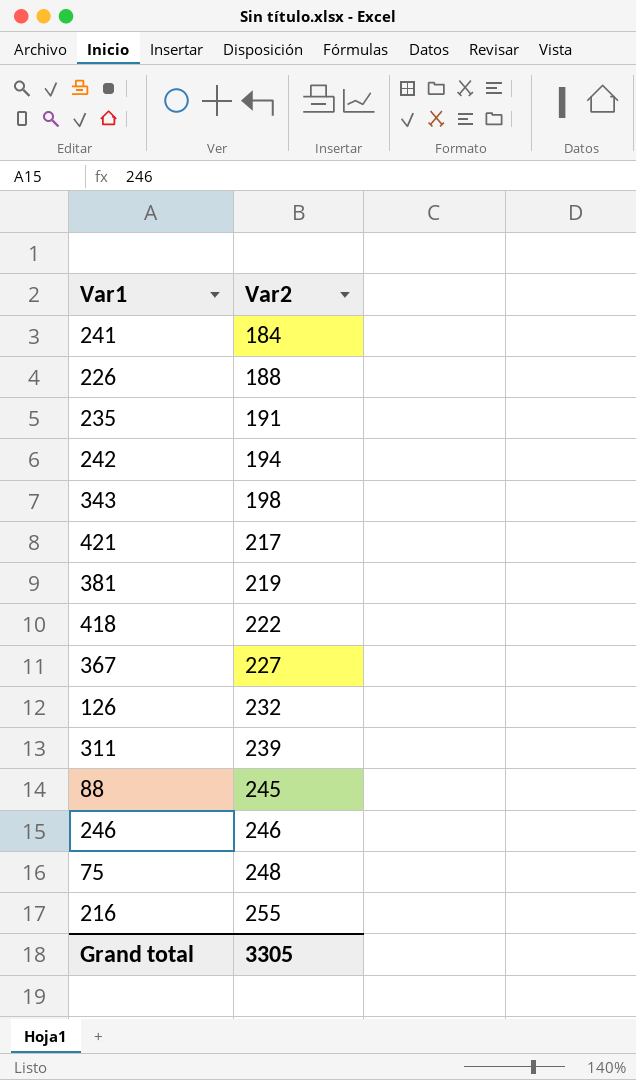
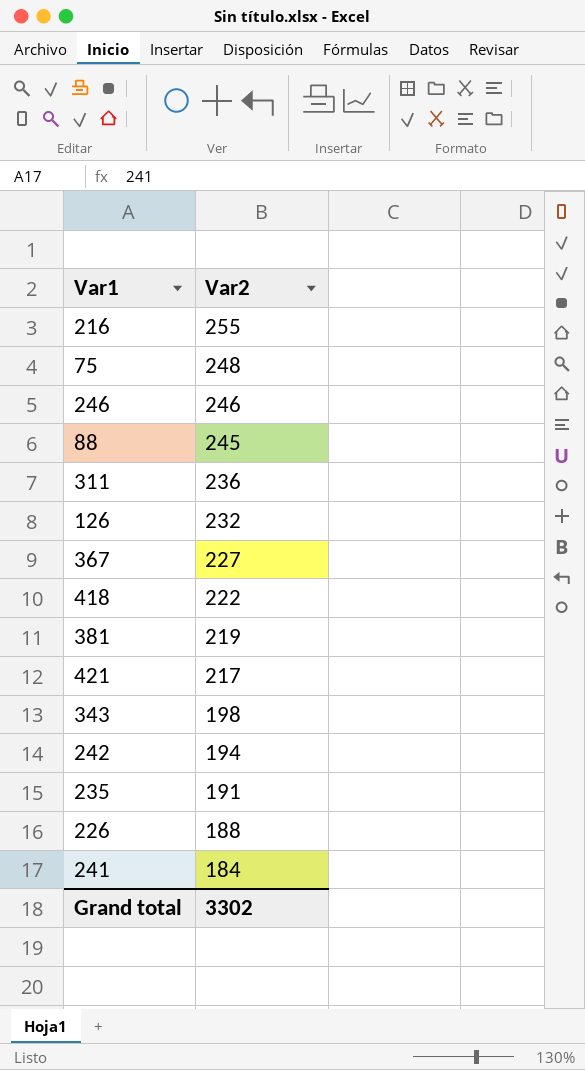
row order: Var2 ascending -> Var2 descending
311 | Var2: 239 -> 236
Grand total | Var2: 3305 -> 3302

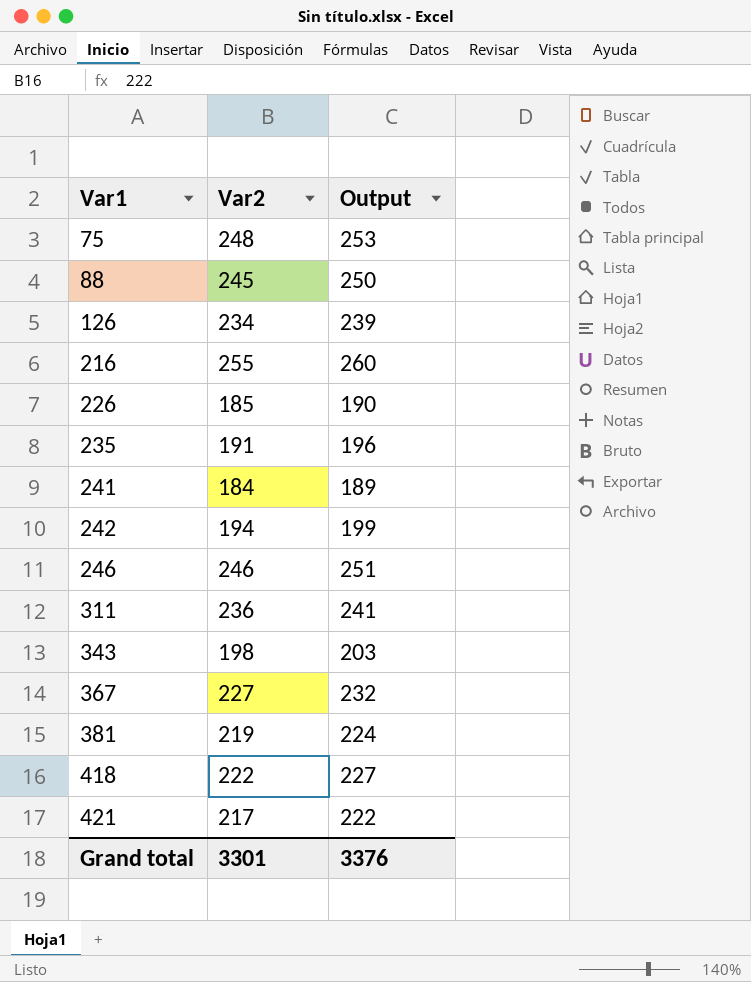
row order: Var2 descending -> Var1 ascending
column Output | formula: none -> [Var2] + 5
126 | Var2: 232 -> 234
226 | Var2: 188 -> 185
Grand total | Var2: 3302 -> 3301

